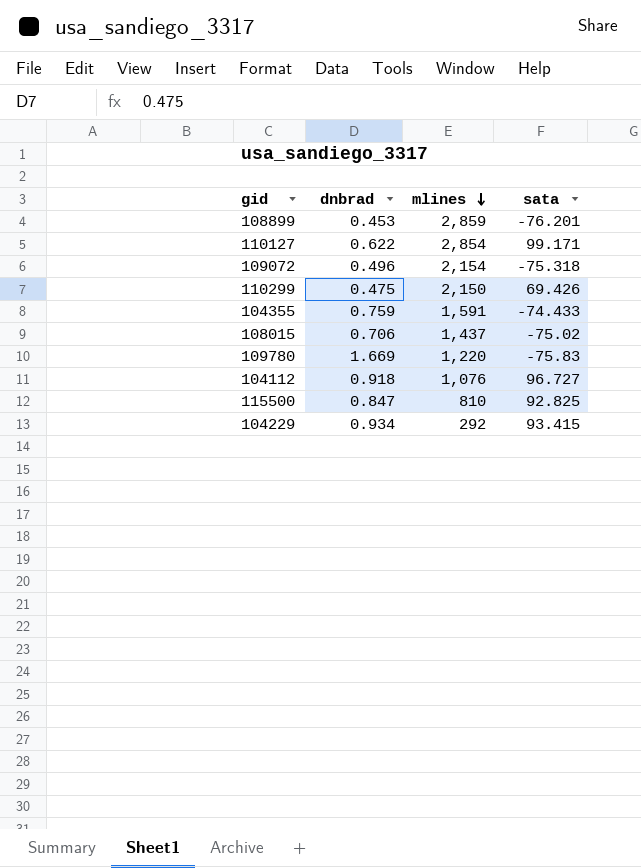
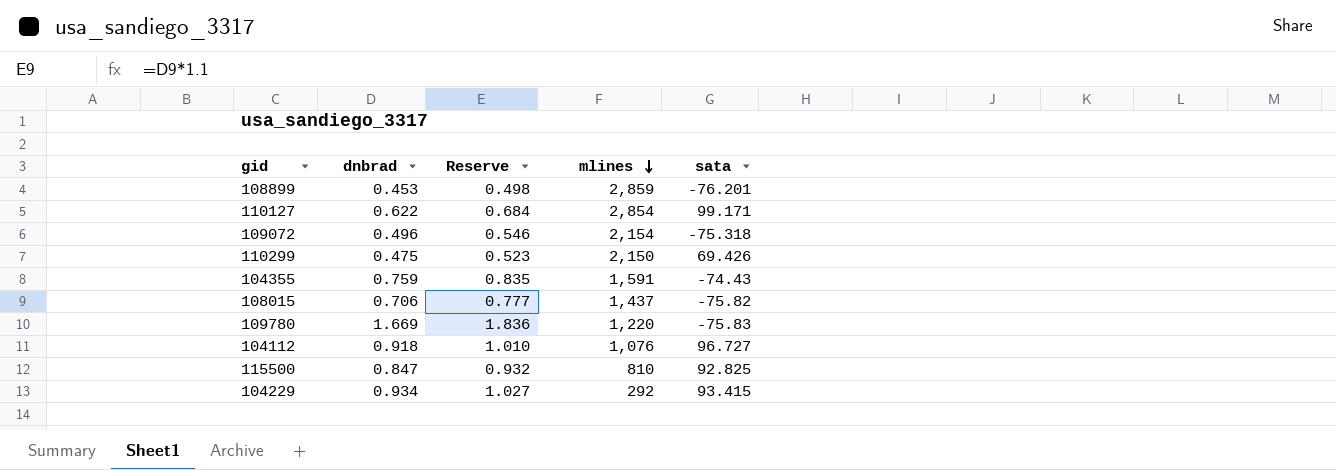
column Reserve | formula: none -> [dnbrad] * 1.1
104355 | sata: -74.433 -> -74.43
108015 | sata: -75.02 -> -75.82

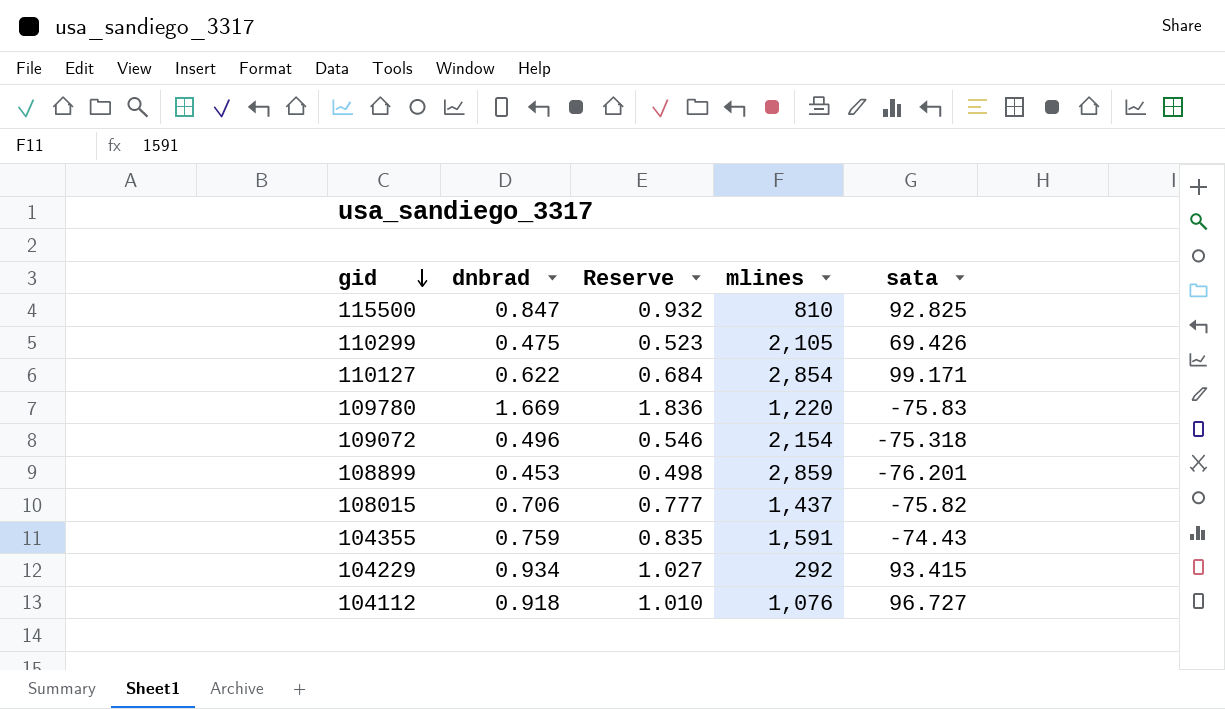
row order: mlines descending -> gid descending
110299 | mlines: 2,150 -> 2,105

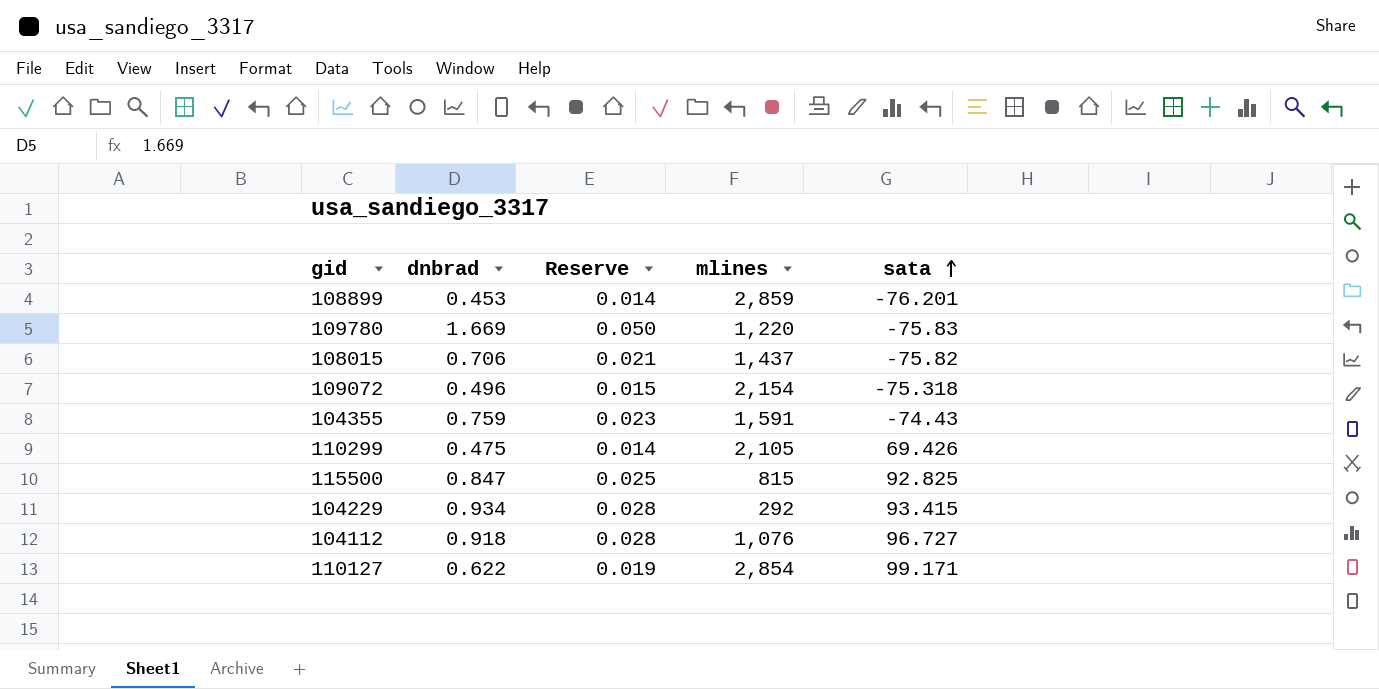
row order: gid descending -> sata ascending
column Reserve | formula: [dnbrad] * 1.1 -> [dnbrad] * 0.03
115500 | mlines: 810 -> 815

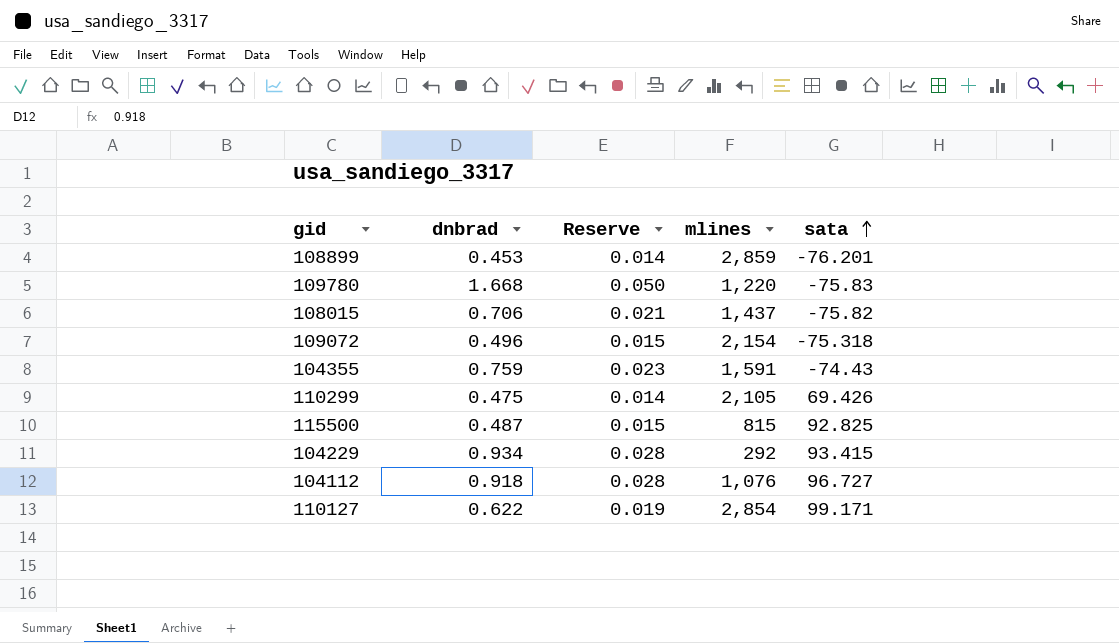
109780 | dnbrad: 1.669 -> 1.668
115500 | dnbrad: 0.847 -> 0.487
115500 | Reserve: 0.025 -> 0.015

